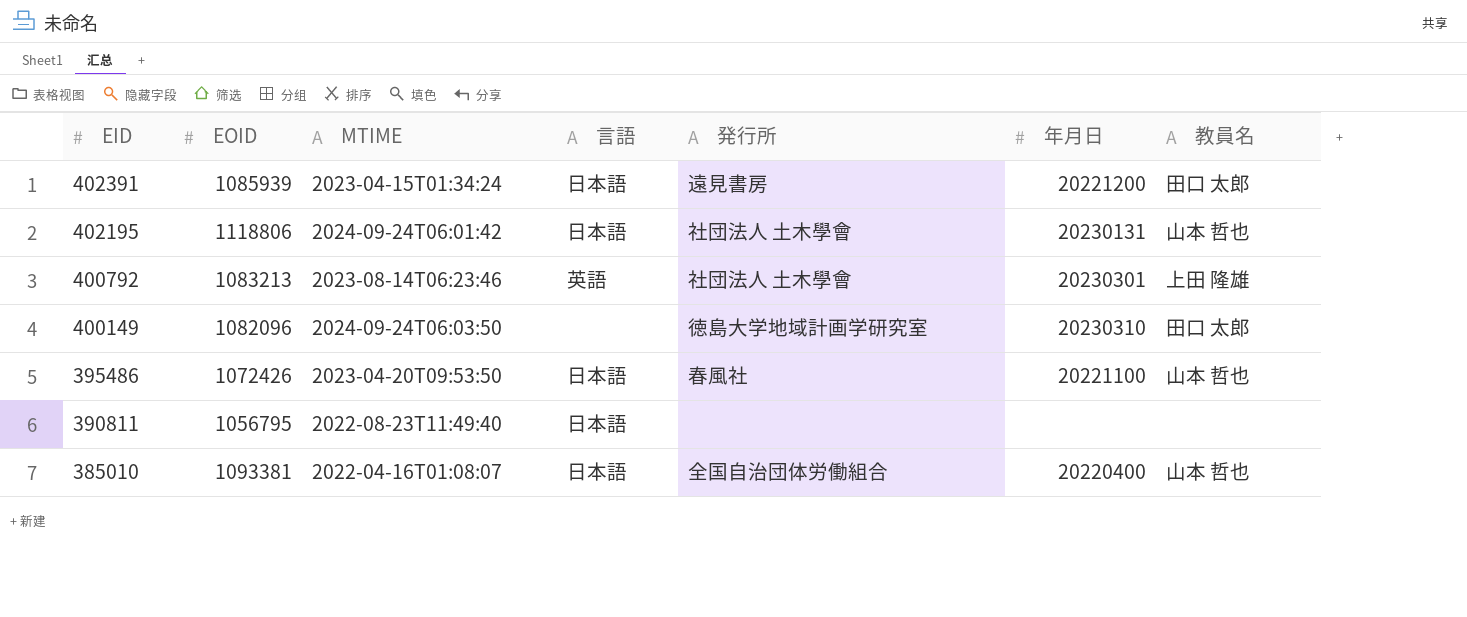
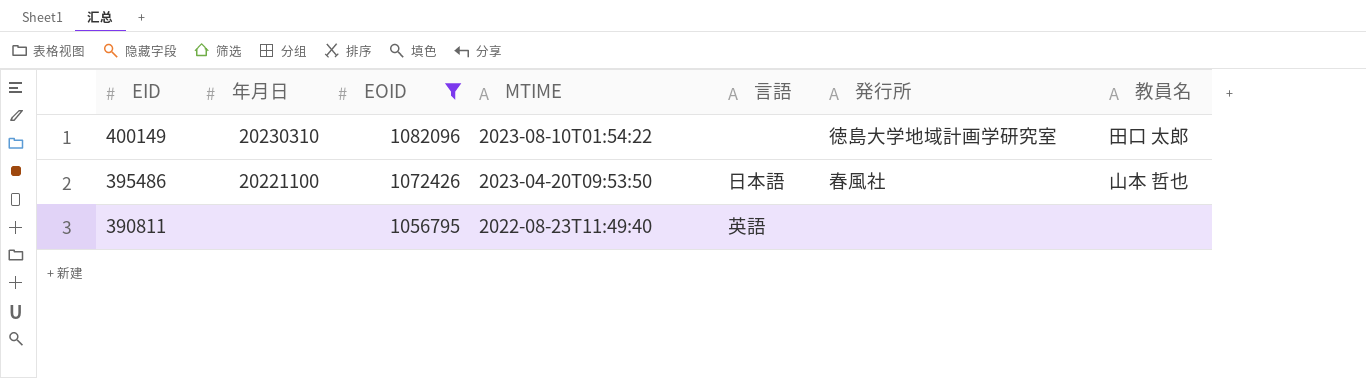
filter: none -> EOID <= 1082096
column 年月日 | position: 6 -> 2
400149 | MTIME: 2024-09-24T06:03:50 -> 2023-08-10T01:54:22
390811 | 言語: 日本語 -> 英語

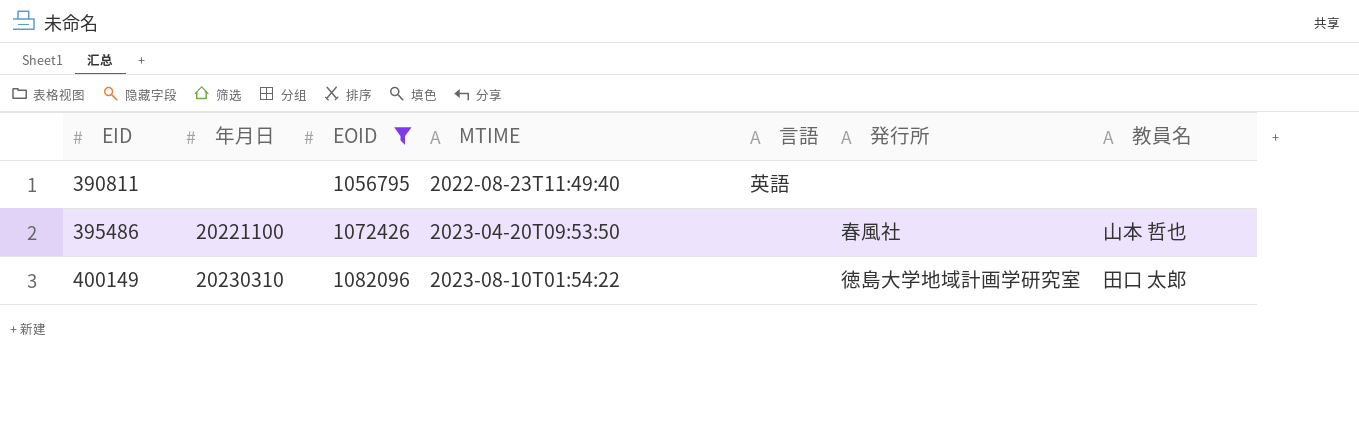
row order: EID descending -> EID ascending
395486 | 言語: 日本語 -> none

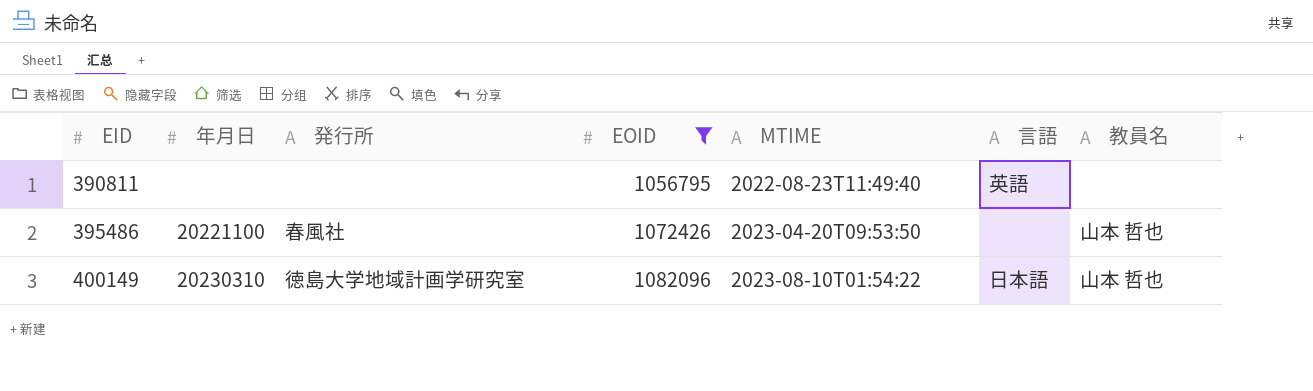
column 発行所 | position: 6 -> 3
400149 | 言語: none -> 日本語
400149 | 教員名: 田口 太郎 -> 山本 哲也

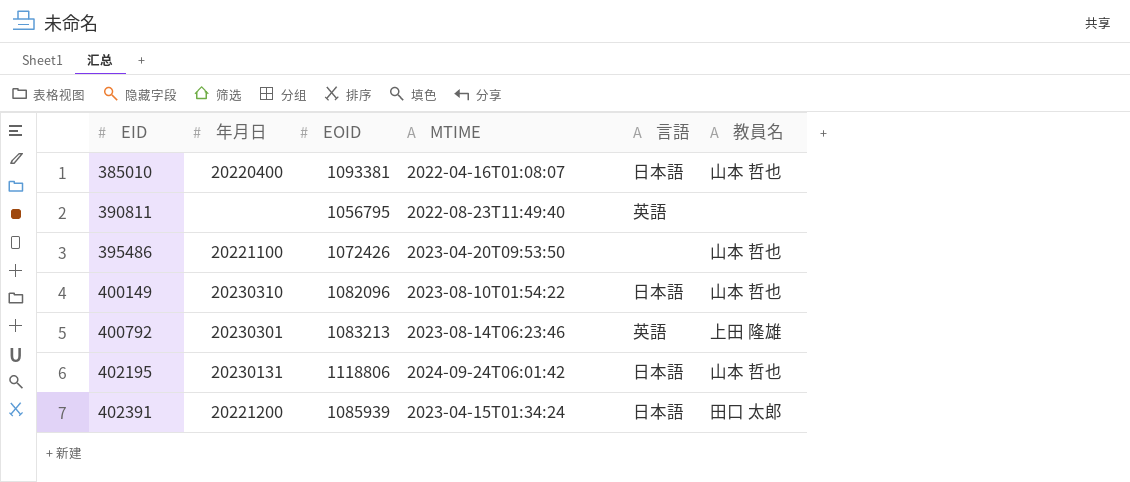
filter: EOID <= 1082096 -> none
column 発行所 | position: 3 -> none

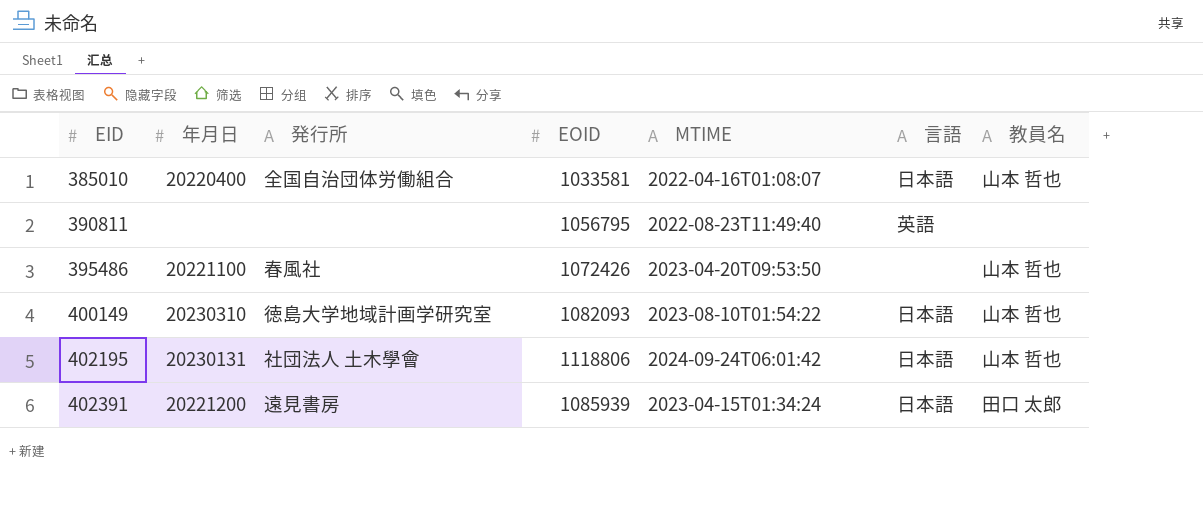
column 発行所 | position: none -> 3
row 400792: 20230301 | 1083213 | 2023-08-14T06:23:46 | 英語 | 上田 隆雄 -> none
385010 | EOID: 1093381 -> 1033581
400149 | EOID: 1082096 -> 1082093

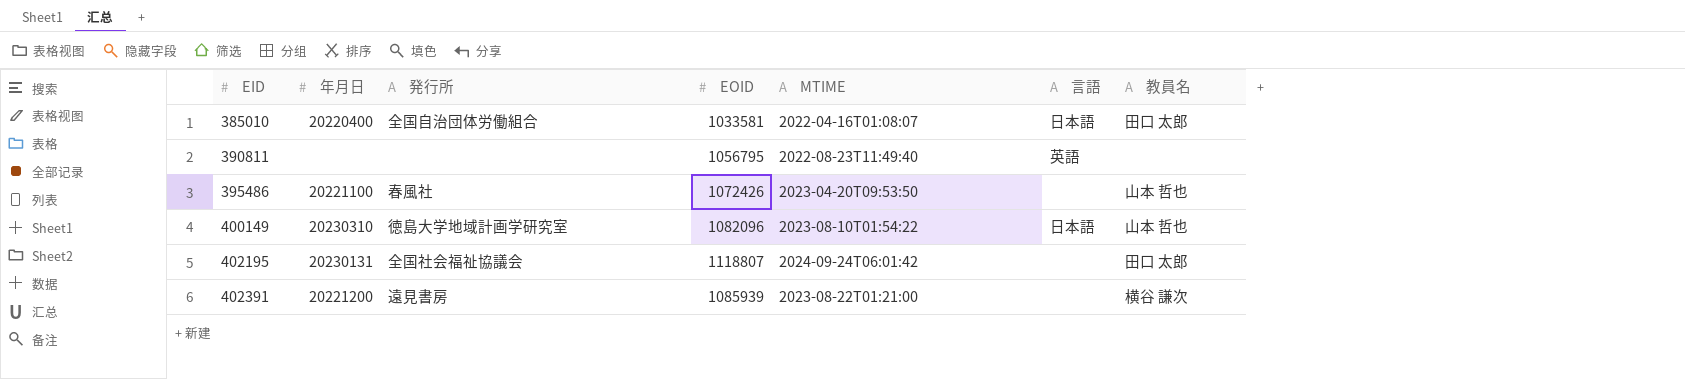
385010 | 教員名: 山本 哲也 -> 田口 太郎
400149 | EOID: 1082093 -> 1082096
402195 | 発行所: 社団法人 土木學會 -> 全国社会福祉協議会
402195 | EOID: 1118806 -> 1118807
402195 | 言語: 日本語 -> none
402195 | 教員名: 山本 哲也 -> 田口 太郎
402391 | MTIME: 2023-04-15T01:34:24 -> 2023-08-22T01:21:00
402391 | 言語: 日本語 -> none
402391 | 教員名: 田口 太郎 -> 横谷 謙次

